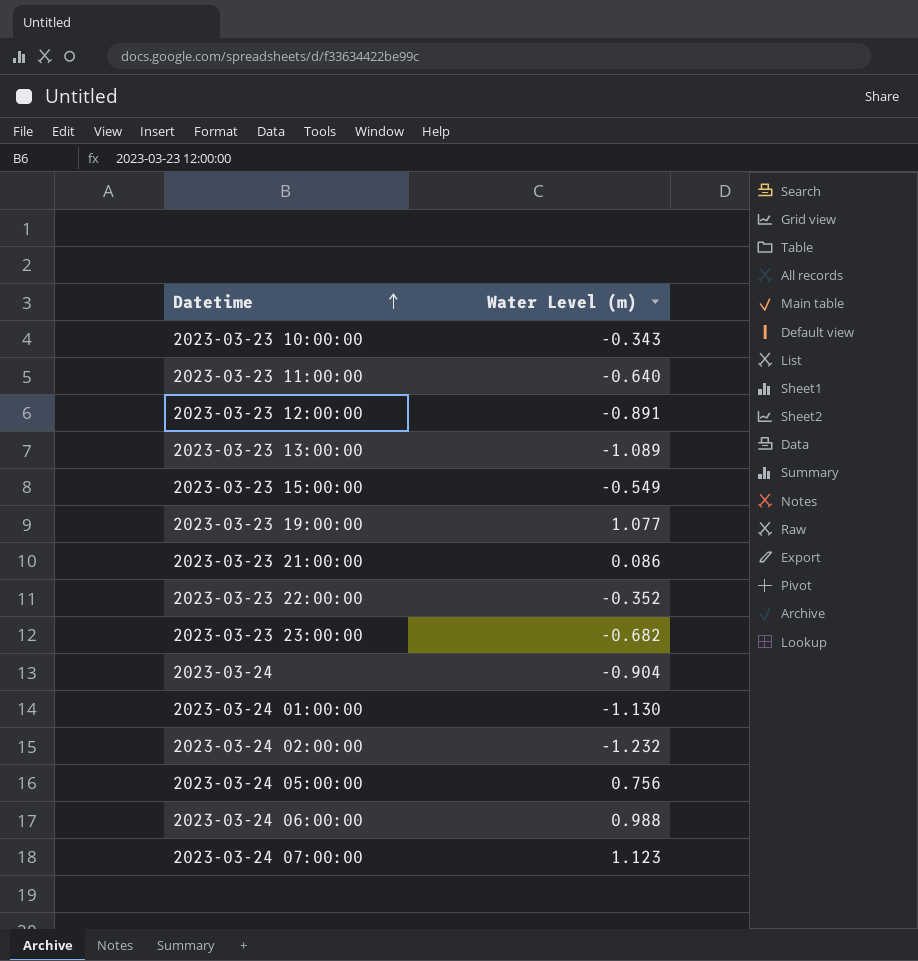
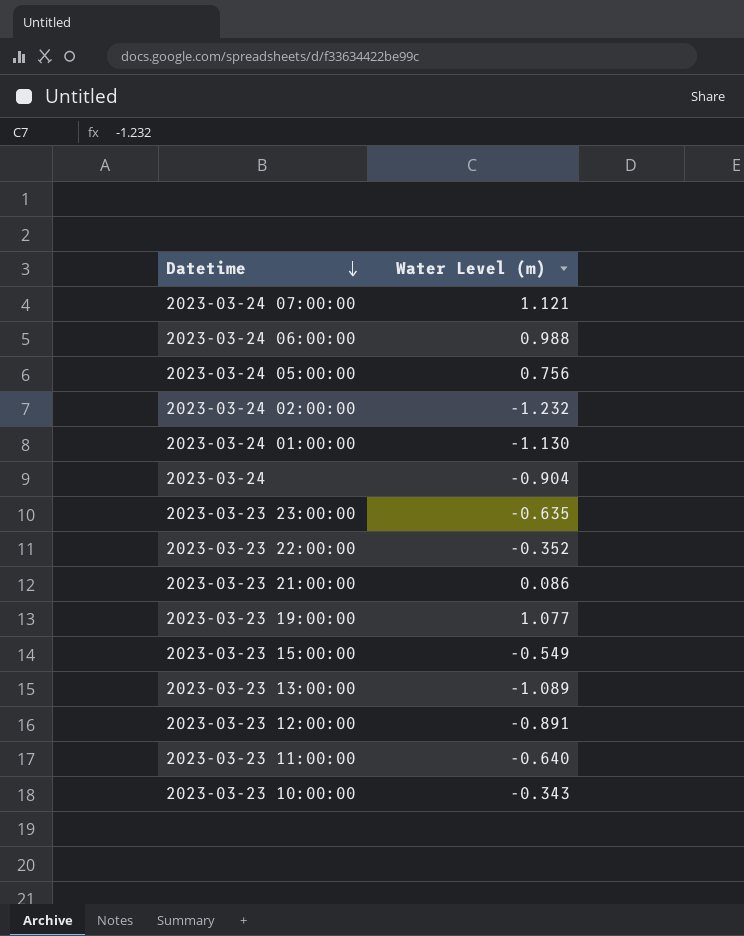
row order: Datetime ascending -> Datetime descending
2023-03-24 07:00:00 | Water Level (m): 1.123 -> 1.121
2023-03-23 23:00:00 | Water Level (m): -0.682 -> -0.635

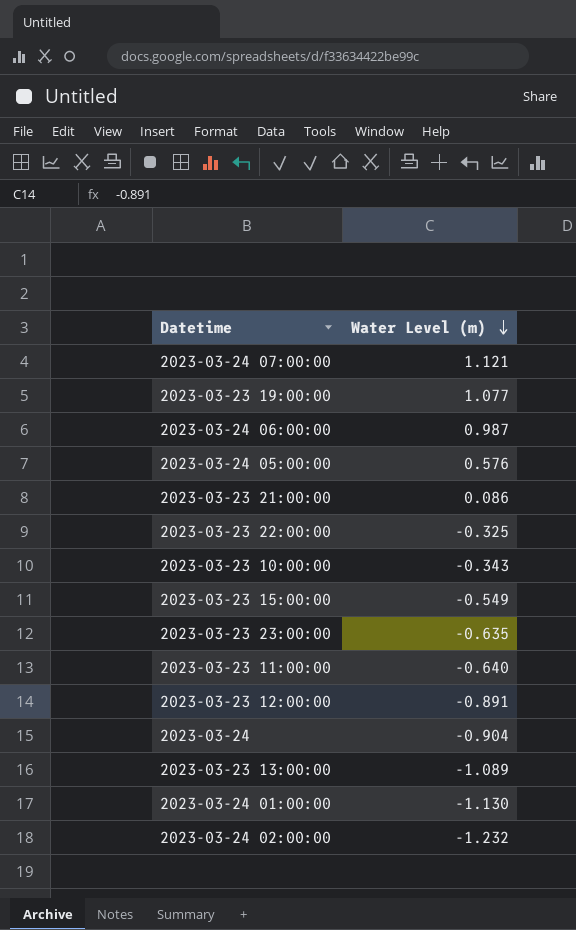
row order: Datetime descending -> Water Level (m) descending
2023-03-24 06:00:00 | Water Level (m): 0.988 -> 0.987
2023-03-24 05:00:00 | Water Level (m): 0.756 -> 0.576
2023-03-23 22:00:00 | Water Level (m): -0.352 -> -0.325

